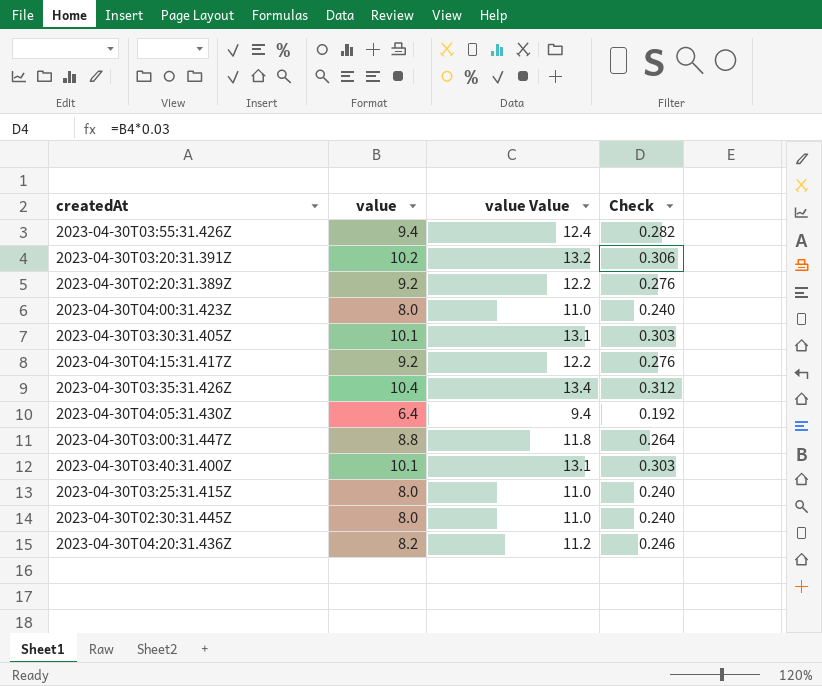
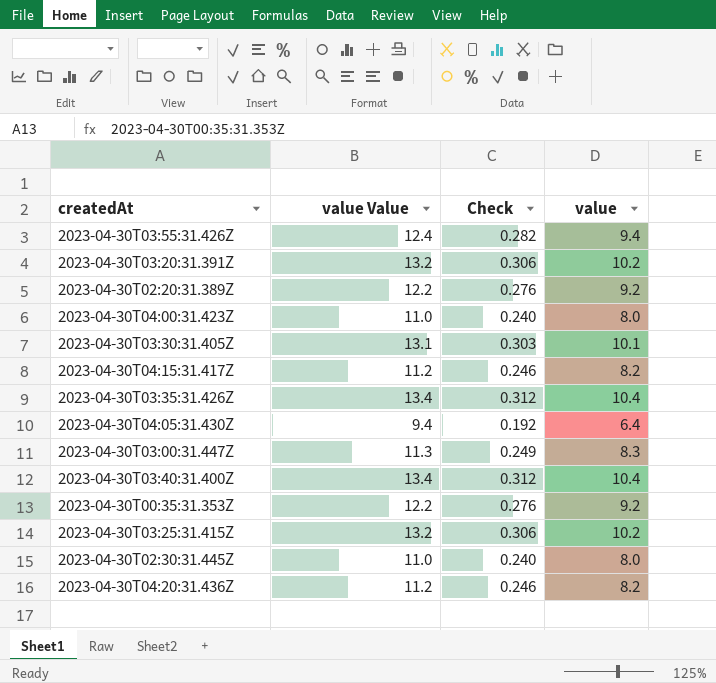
column value | position: 2 -> 4
2023-04-30T04:15:31.417Z | value Value: 12.2 -> 11.2
2023-04-30T04:15:31.417Z | Check: 0.276 -> 0.246
2023-04-30T04:15:31.417Z | value: 9.2 -> 8.2
2023-04-30T03:00:31.447Z | value Value: 11.8 -> 11.3
2023-04-30T03:00:31.447Z | Check: 0.264 -> 0.249
2023-04-30T03:00:31.447Z | value: 8.8 -> 8.3
2023-04-30T03:40:31.400Z | value Value: 13.1 -> 13.4
2023-04-30T03:40:31.400Z | Check: 0.303 -> 0.312
2023-04-30T03:40:31.400Z | value: 10.1 -> 10.4
row 2023-04-30T00:35:31.353Z: none -> 12.2 | 0.276 | 9.2
2023-04-30T03:25:31.415Z | value Value: 11.0 -> 13.2
2023-04-30T03:25:31.415Z | Check: 0.240 -> 0.306
2023-04-30T03:25:31.415Z | value: 8.0 -> 10.2

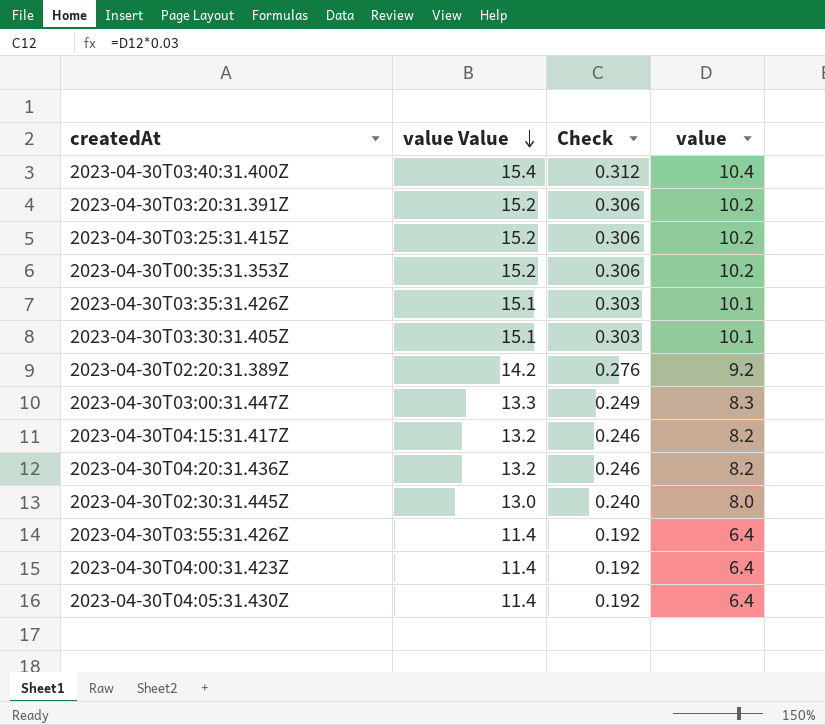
row order: none -> value Value descending
column value Value | formula: [value] + 3 -> [value] + 5
2023-04-30T00:35:31.353Z | Check: 0.276 -> 0.306
2023-04-30T00:35:31.353Z | value: 9.2 -> 10.2
2023-04-30T03:35:31.426Z | Check: 0.312 -> 0.303
2023-04-30T03:35:31.426Z | value: 10.4 -> 10.1
2023-04-30T03:55:31.426Z | Check: 0.282 -> 0.192
2023-04-30T03:55:31.426Z | value: 9.4 -> 6.4
2023-04-30T04:00:31.423Z | Check: 0.240 -> 0.192
2023-04-30T04:00:31.423Z | value: 8.0 -> 6.4

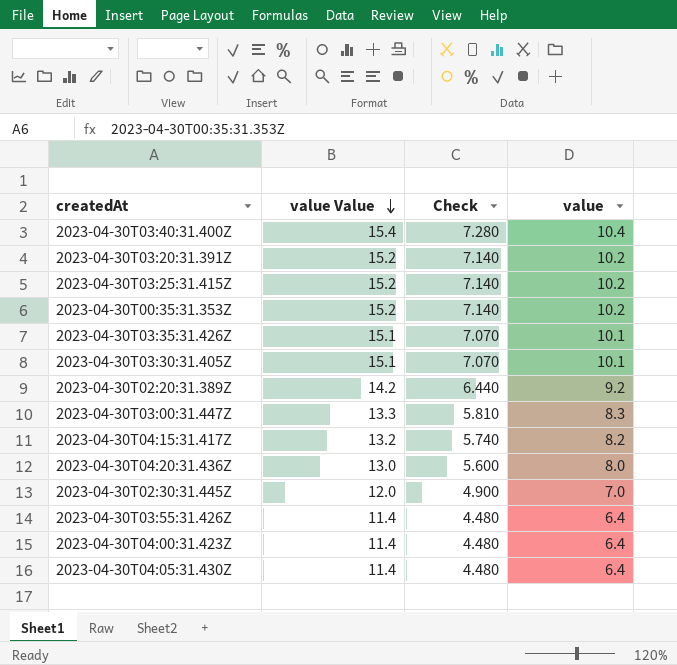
column Check | formula: [value] * 0.03 -> [value] * 0.7
2023-04-30T04:20:31.436Z | value Value: 13.2 -> 13.0
2023-04-30T04:20:31.436Z | value: 8.2 -> 8.0
2023-04-30T02:30:31.445Z | value Value: 13.0 -> 12.0
2023-04-30T02:30:31.445Z | value: 8.0 -> 7.0

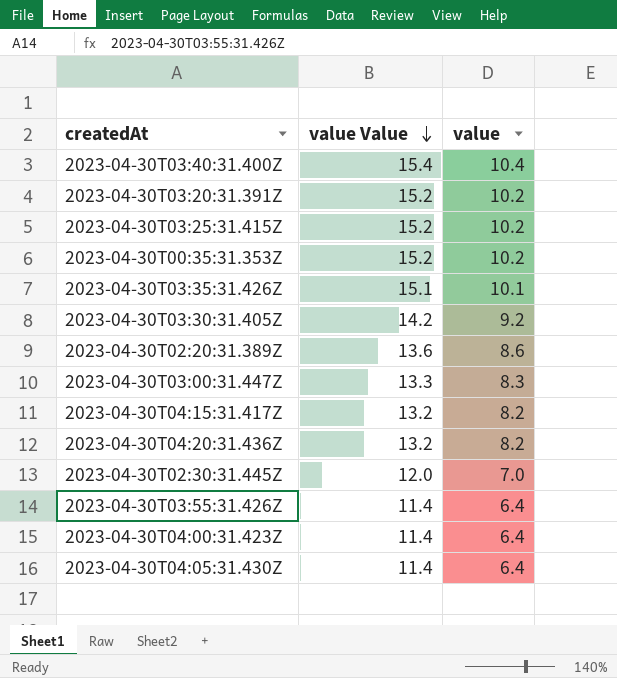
column Check | formula: [value] * 0.7 -> none
2023-04-30T03:30:31.405Z | value Value: 15.1 -> 14.2
2023-04-30T03:30:31.405Z | value: 10.1 -> 9.2
2023-04-30T02:20:31.389Z | value Value: 14.2 -> 13.6
2023-04-30T02:20:31.389Z | value: 9.2 -> 8.6
2023-04-30T04:20:31.436Z | value Value: 13.0 -> 13.2
2023-04-30T04:20:31.436Z | value: 8.0 -> 8.2

